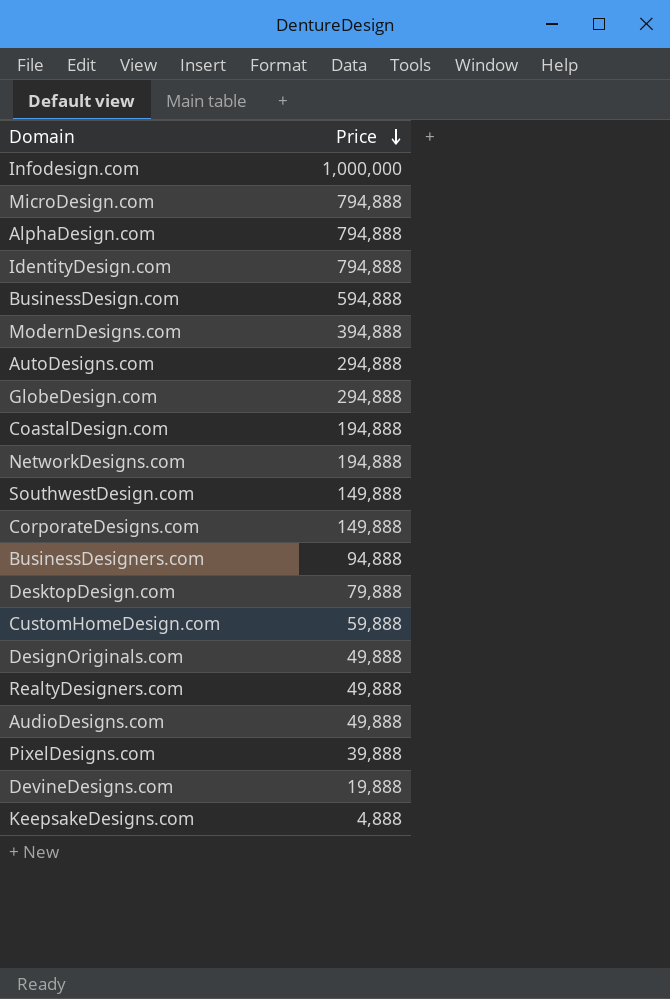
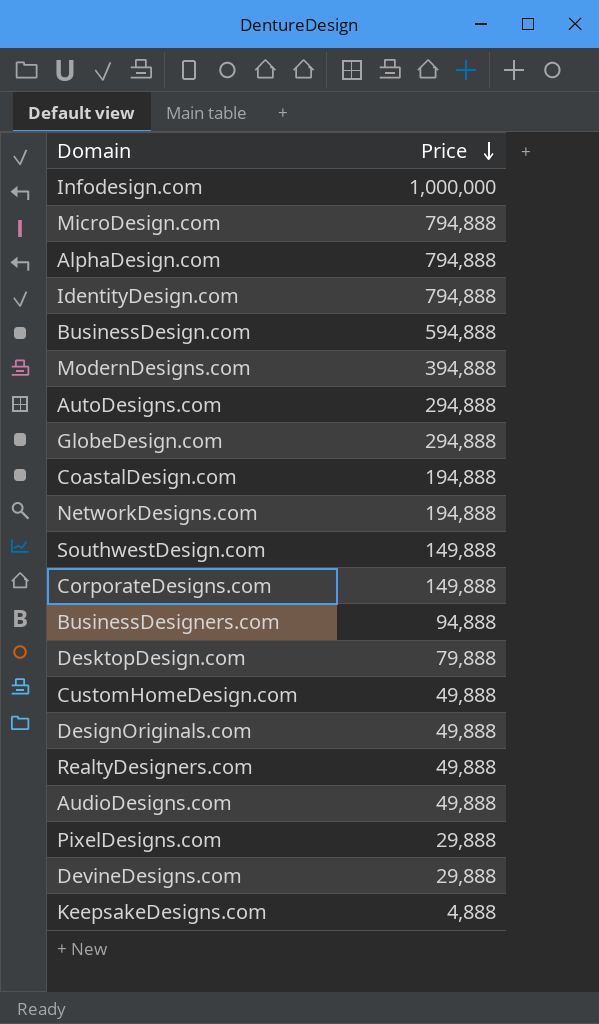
CustomHomeDesign.com | Price: 59,888 -> 49,888
PixelDesigns.com | Price: 39,888 -> 29,888
DevineDesigns.com | Price: 19,888 -> 29,888

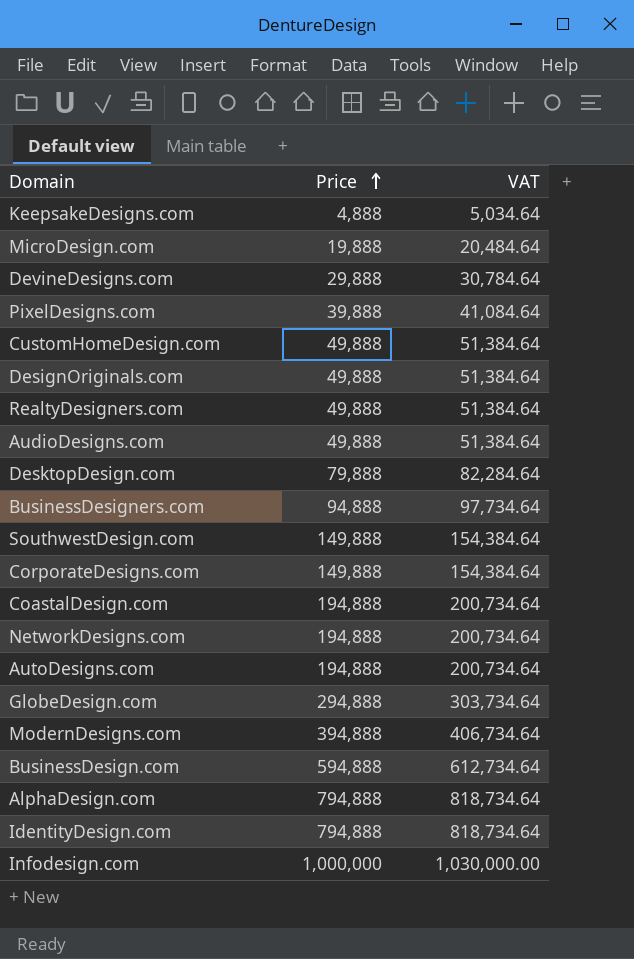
row order: Price descending -> Price ascending
column VAT | formula: none -> [Price] * 1.03
MicroDesign.com | Price: 794,888 -> 19,888
PixelDesigns.com | Price: 29,888 -> 39,888
AutoDesigns.com | Price: 294,888 -> 194,888

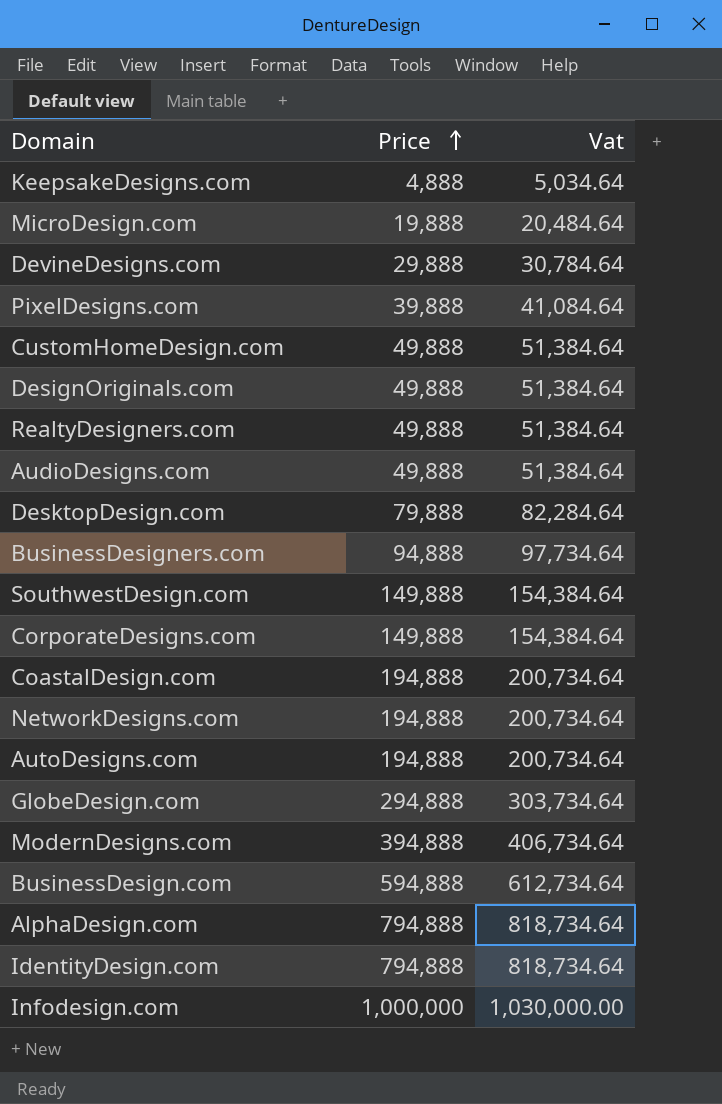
column name: VAT -> Vat

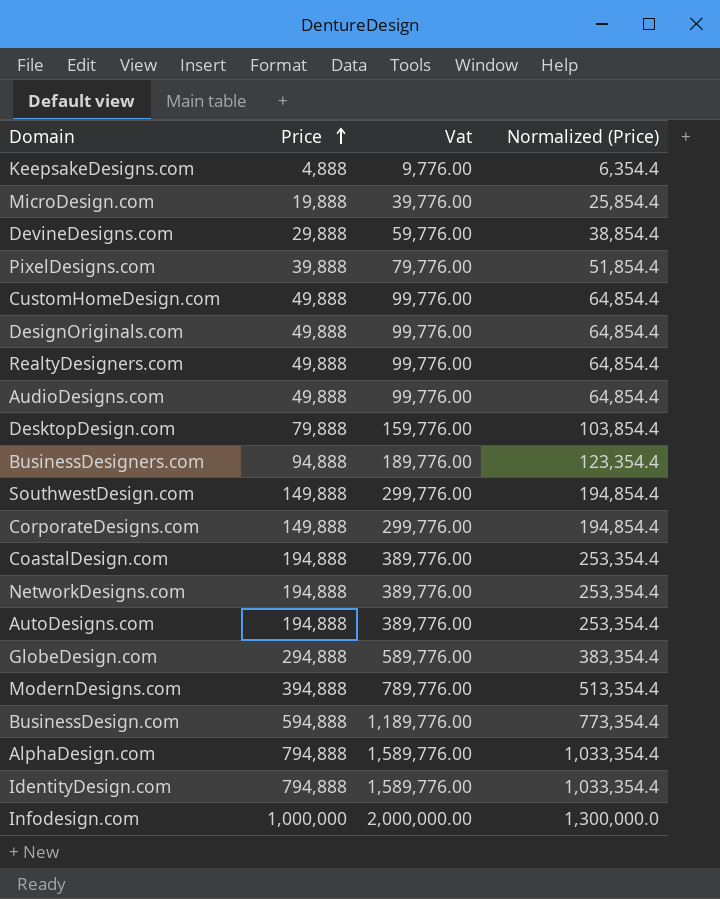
column Vat | formula: [Price] * 1.03 -> [Price] * 2
column Normalized (Price) | formula: none -> [Price] * 1.3

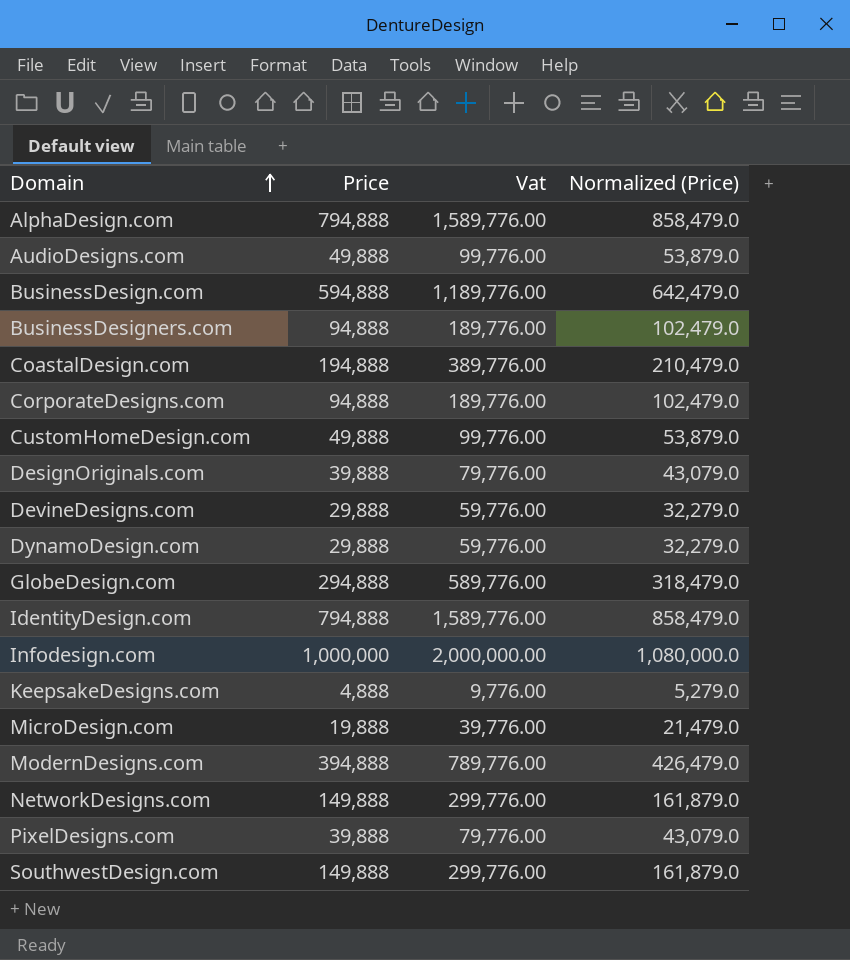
row order: Price ascending -> Domain ascending
column Normalized (Price) | formula: [Price] * 1.3 -> [Price] * 1.08
row RealtyDesigners.com: 49,888 | 99,776.00 | 64,854.4 -> none
row DesktopDesign.com: 79,888 | 159,776.00 | 103,854.4 -> none
row AutoDesigns.com: 194,888 | 389,776.00 | 253,354.4 -> none
CorporateDesigns.com | Price: 149,888 -> 94,888
CorporateDesigns.com | Vat: 299,776.00 -> 189,776.00
DesignOriginals.com | Price: 49,888 -> 39,888
DesignOriginals.com | Vat: 99,776.00 -> 79,776.00
row DynamoDesign.com: none -> 29,888 | 59,776.00 | 32,279.0
NetworkDesigns.com | Price: 194,888 -> 149,888
NetworkDesigns.com | Vat: 389,776.00 -> 299,776.00

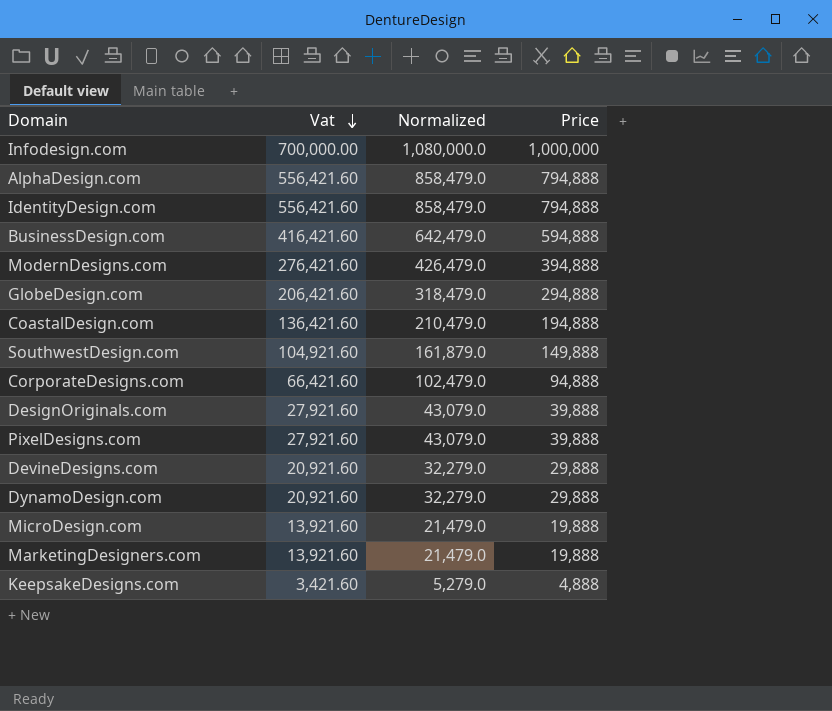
row order: Domain ascending -> Vat descending
column Vat | formula: [Price] * 2 -> [Price] * 0.7
column name: Normalized (Price) -> Normalized
column Price | position: 2 -> 4
row AudioDesigns.com: 49,888 | 99,776.00 | 53,879.0 -> none
row BusinessDesigners.com: 94,888 | 189,776.00 | 102,479.0 -> none
row CustomHomeDesign.com: 49,888 | 99,776.00 | 53,879.0 -> none
row NetworkDesigns.com: 149,888 | 299,776.00 | 161,879.0 -> none
row MarketingDesigners.com: none -> 13,921.60 | 21,479.0 | 19,888

